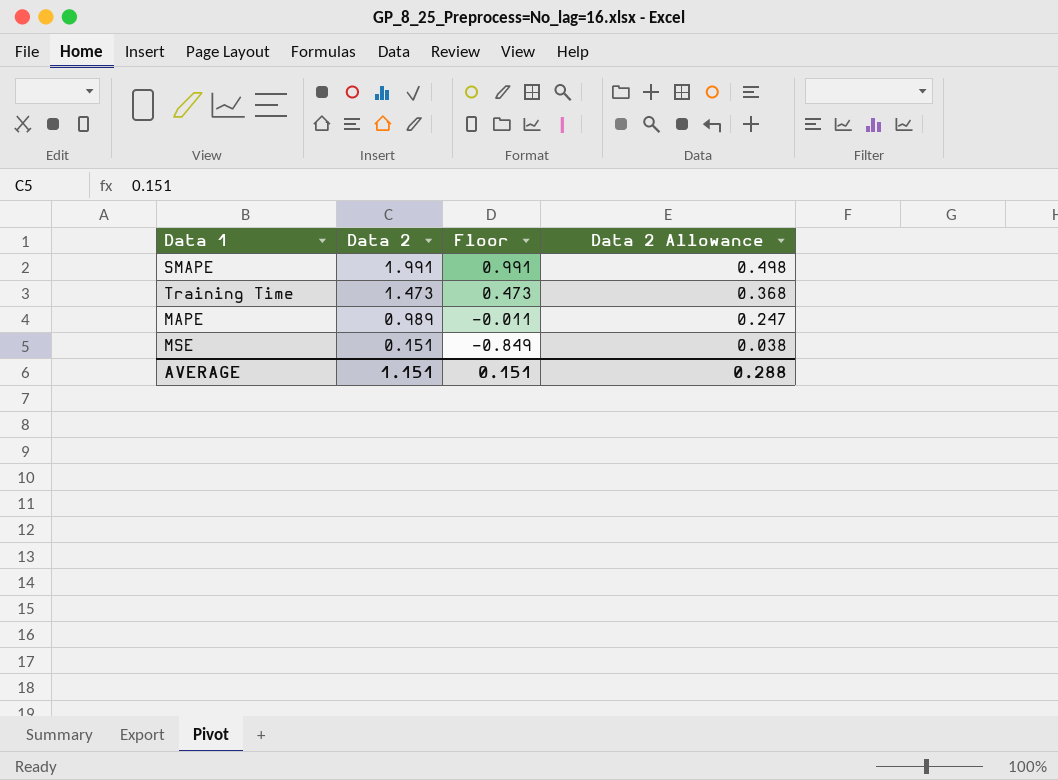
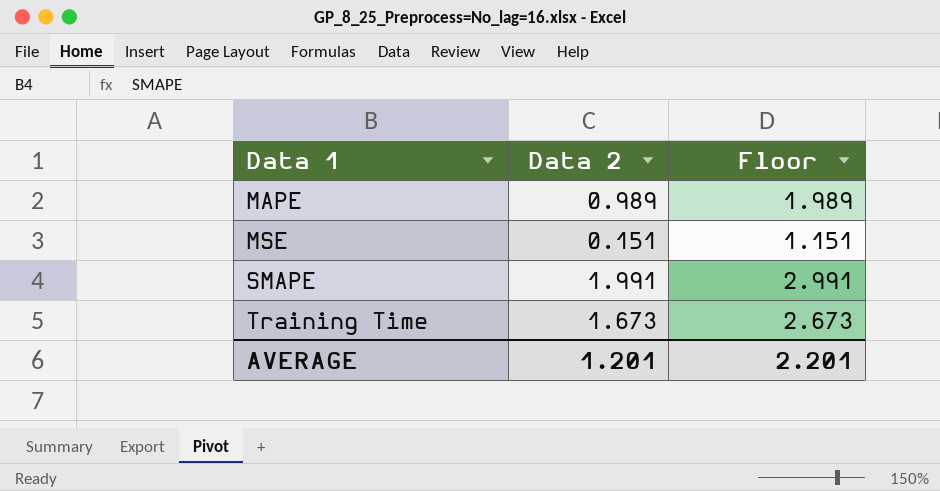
row order: Data 2 descending -> Data 1 ascending
column Data 2 Allowance | formula: [Data 2] * 0.25 -> none
column Floor | formula: [Data 2] - 1 -> [Data 2] + 1
Training Time | Data 2: 1.473 -> 1.673
AVERAGE | Data 2: 1.151 -> 1.201
AVERAGE | Floor: 0.151 -> 2.201

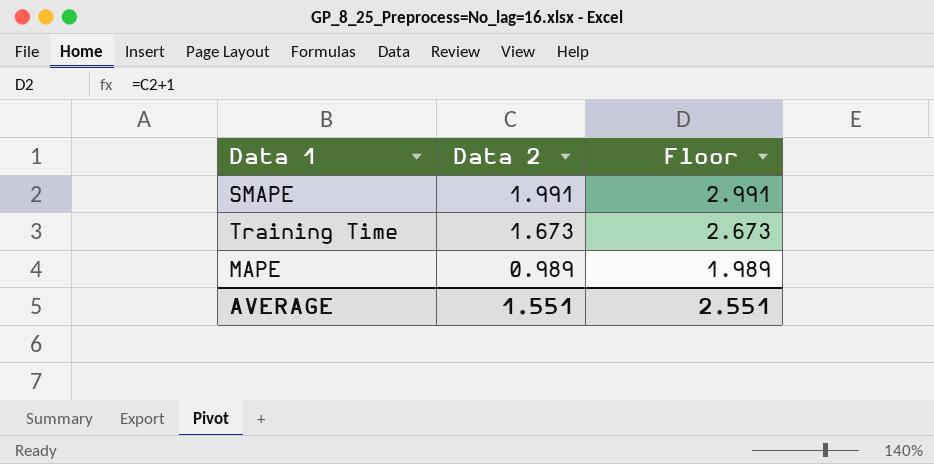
row order: Data 1 ascending -> Data 2 descending
row MSE: 0.151 | 1.151 -> none
AVERAGE | Data 2: 1.201 -> 1.551
AVERAGE | Floor: 2.201 -> 2.551

